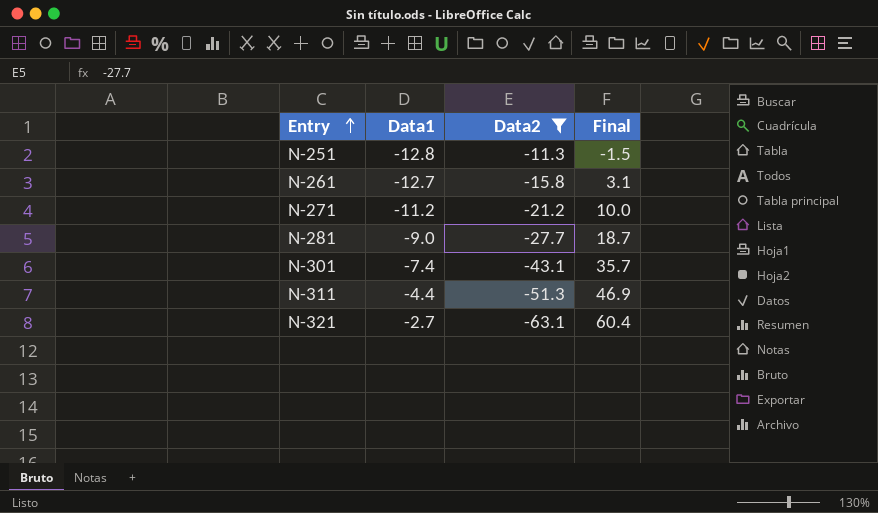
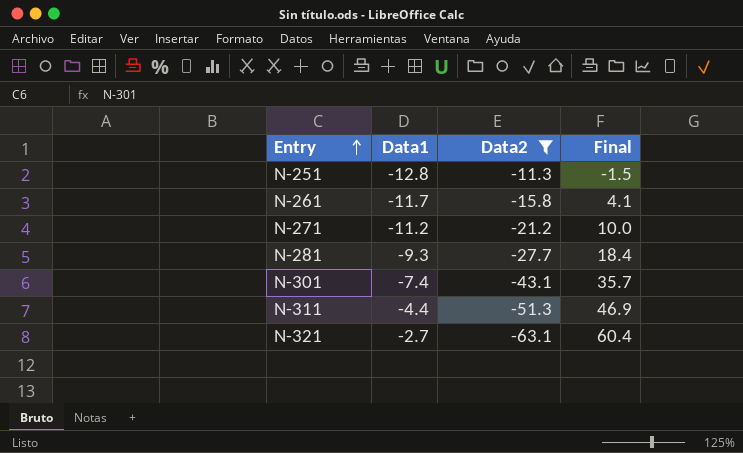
N-261 | Data1: -12.7 -> -11.7
N-261 | Final: 3.1 -> 4.1
N-281 | Data1: -9.0 -> -9.3
N-281 | Final: 18.7 -> 18.4

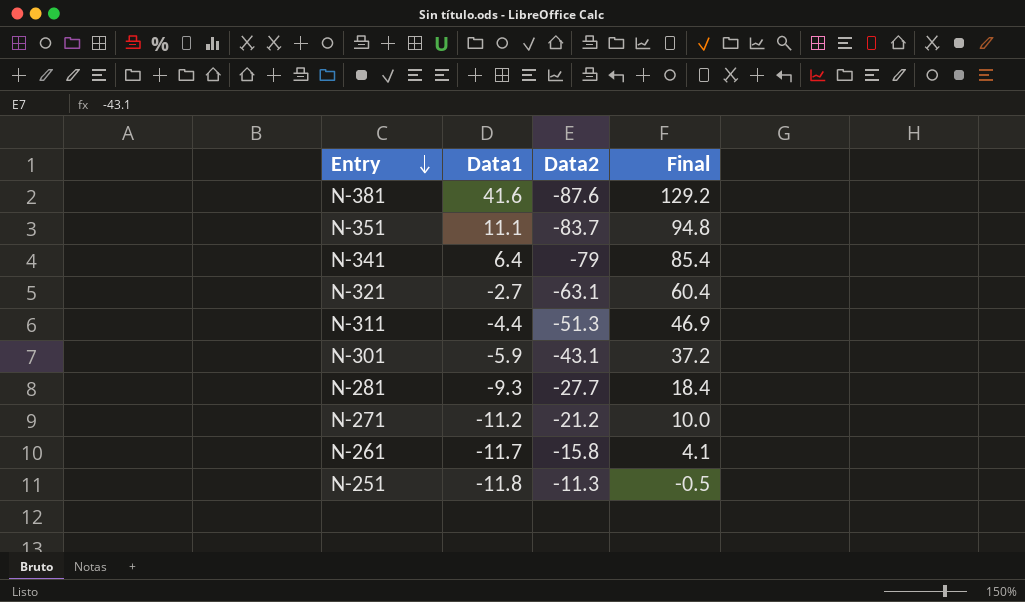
filter: Data2 >= -63.1 -> none
row order: Entry ascending -> Entry descending
N-301 | Data1: -7.4 -> -5.9
N-301 | Final: 35.7 -> 37.2
N-251 | Data1: -12.8 -> -11.8
N-251 | Final: -1.5 -> -0.5

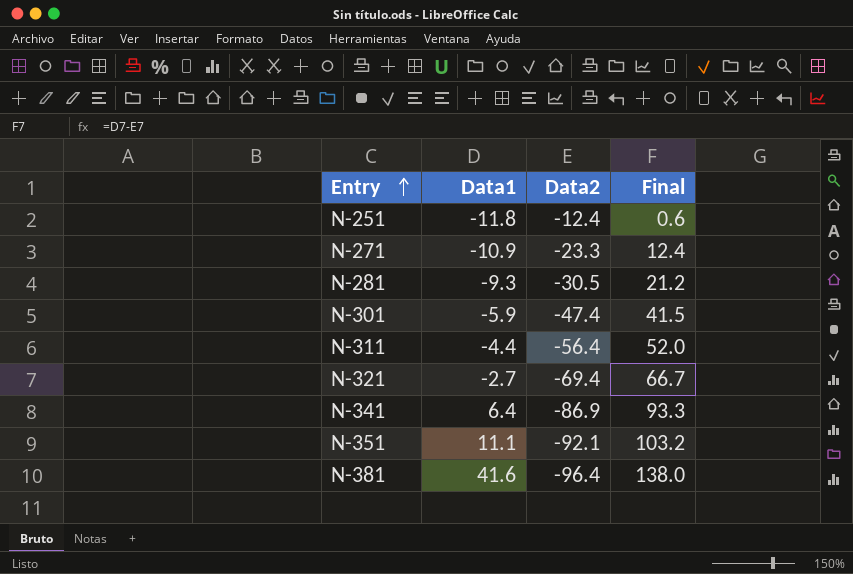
row order: Entry descending -> Entry ascending
row N-261: -11.7 | -15.8 | 4.1 -> none
N-251 | Data2: -11.3 -> -12.4
N-251 | Final: -0.5 -> 0.6
N-271 | Data1: -11.2 -> -10.9
N-271 | Data2: -21.2 -> -23.3
N-271 | Final: 10.0 -> 12.4
N-281 | Data2: -27.7 -> -30.5
N-281 | Final: 18.4 -> 21.2
N-301 | Data2: -43.1 -> -47.4
N-301 | Final: 37.2 -> 41.5
N-311 | Data2: -51.3 -> -56.4
N-311 | Final: 46.9 -> 52.0
N-321 | Data2: -63.1 -> -69.4
N-321 | Final: 60.4 -> 66.7
N-341 | Data2: -79 -> -86.9
N-341 | Final: 85.4 -> 93.3
N-351 | Data2: -83.7 -> -92.1
N-351 | Final: 94.8 -> 103.2
N-381 | Data2: -87.6 -> -96.4
N-381 | Final: 129.2 -> 138.0

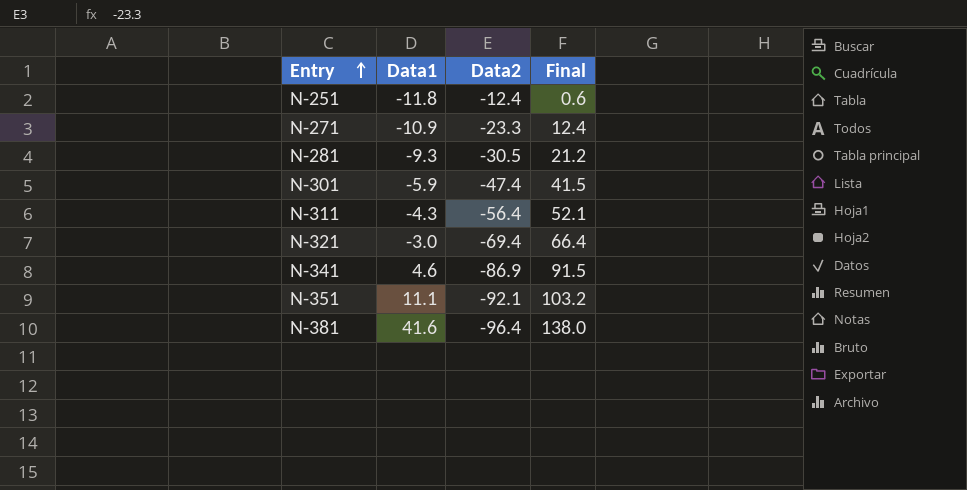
N-311 | Data1: -4.4 -> -4.3
N-311 | Final: 52.0 -> 52.1
N-321 | Data1: -2.7 -> -3.0
N-321 | Final: 66.7 -> 66.4
N-341 | Data1: 6.4 -> 4.6
N-341 | Final: 93.3 -> 91.5

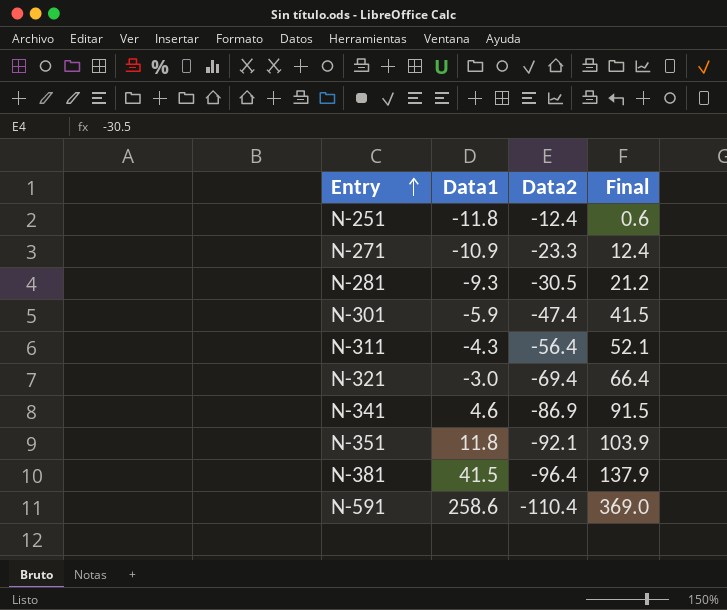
N-351 | Data1: 11.1 -> 11.8
N-351 | Final: 103.2 -> 103.9
N-381 | Data1: 41.6 -> 41.5
N-381 | Final: 138.0 -> 137.9
row N-591: none -> 258.6 | -110.4 | 369.0

